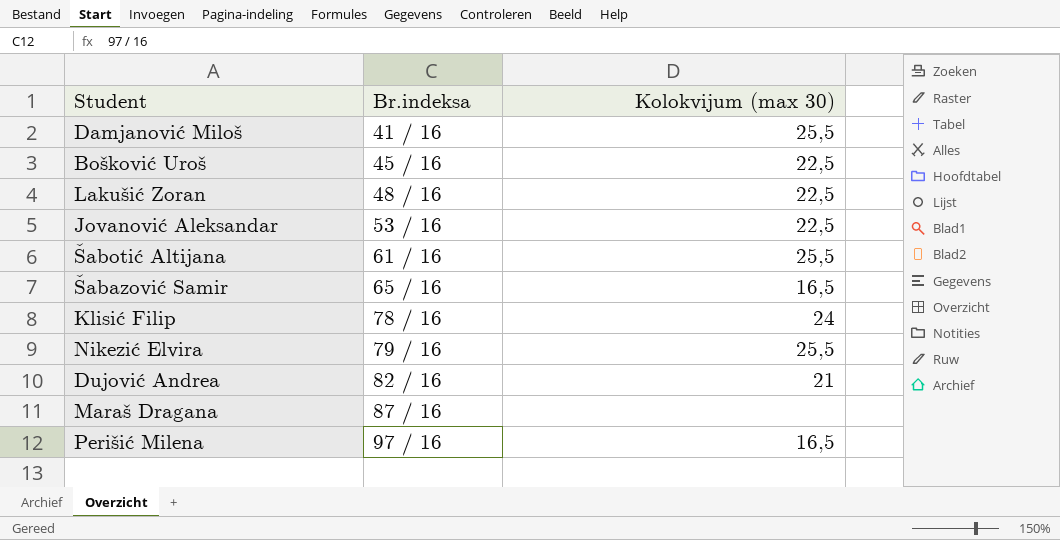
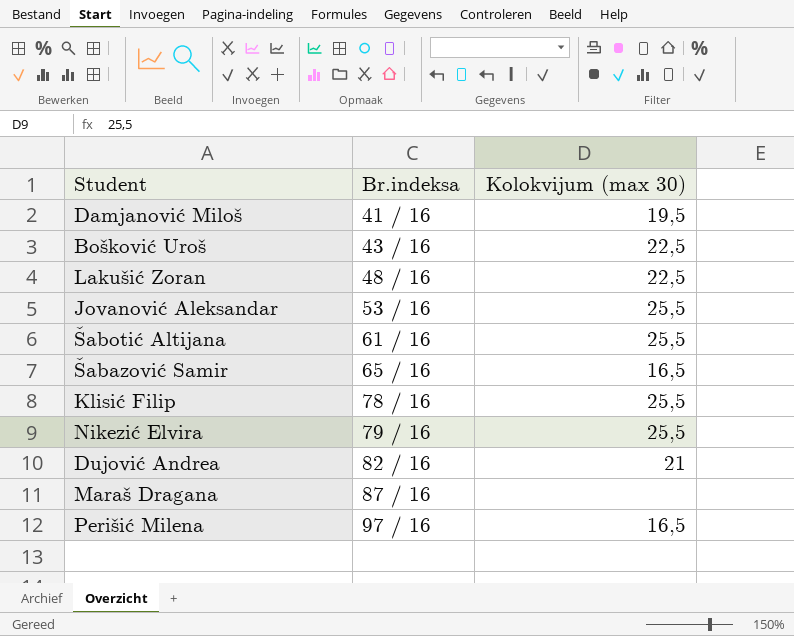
Damjanović Miloš | Kolokvijum (max 30): 25,5 -> 19,5
Bošković Uroš | Br.indeksa: 45 / 16 -> 43 / 16
Jovanović Aleksandar | Kolokvijum (max 30): 22,5 -> 25,5
Klisić Filip | Kolokvijum (max 30): 24 -> 25,5

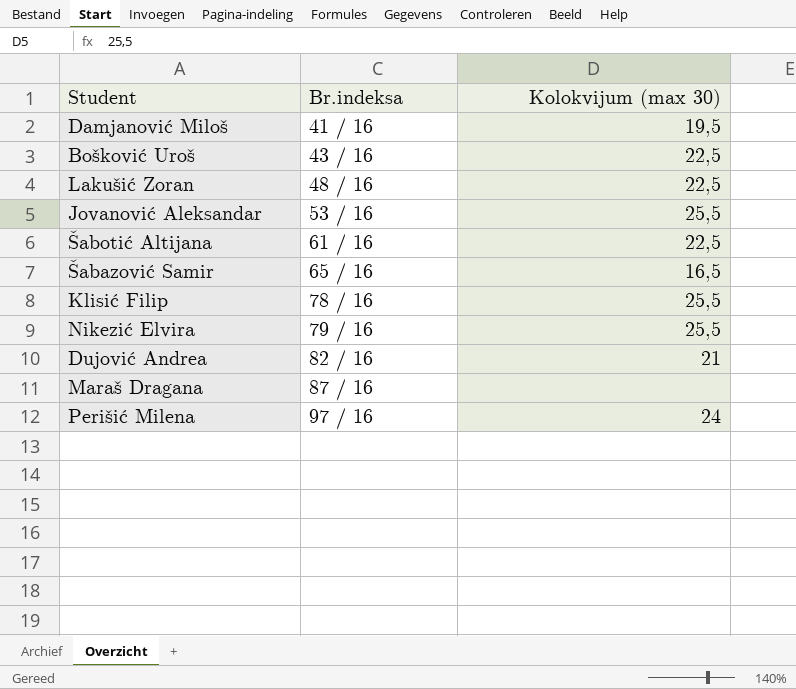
Šabotić Altijana | Kolokvijum (max 30): 25,5 -> 22,5
Perišić Milena | Kolokvijum (max 30): 16,5 -> 24

